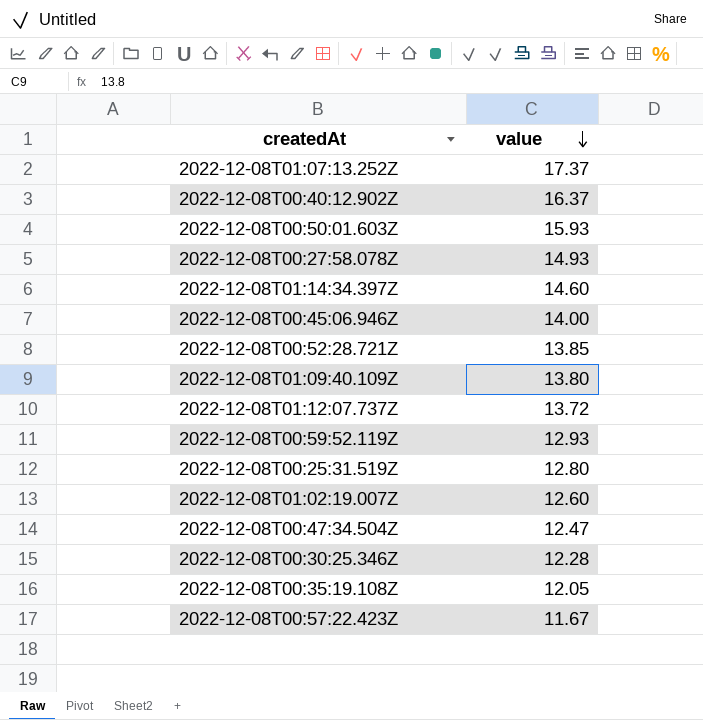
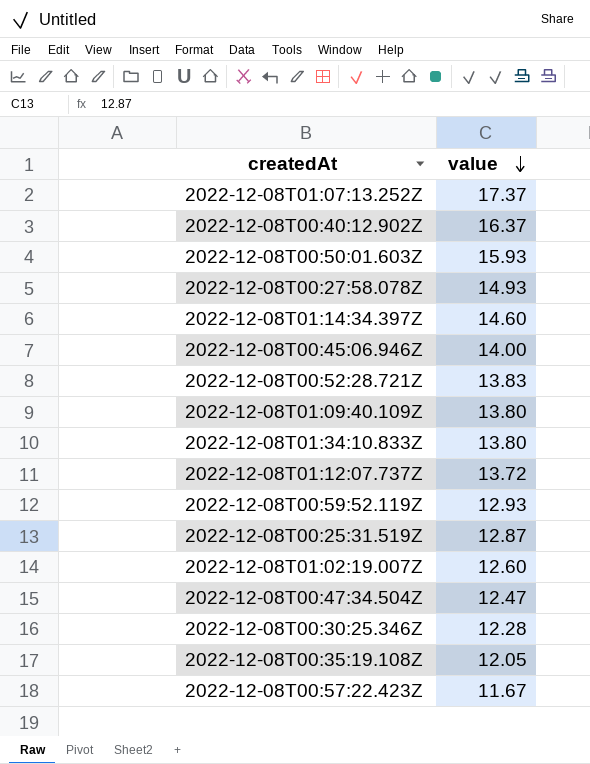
2022-12-08T00:52:28.721Z | value: 13.85 -> 13.83
row 2022-12-08T01:34:10.833Z: none -> 13.80
2022-12-08T00:25:31.519Z | value: 12.80 -> 12.87

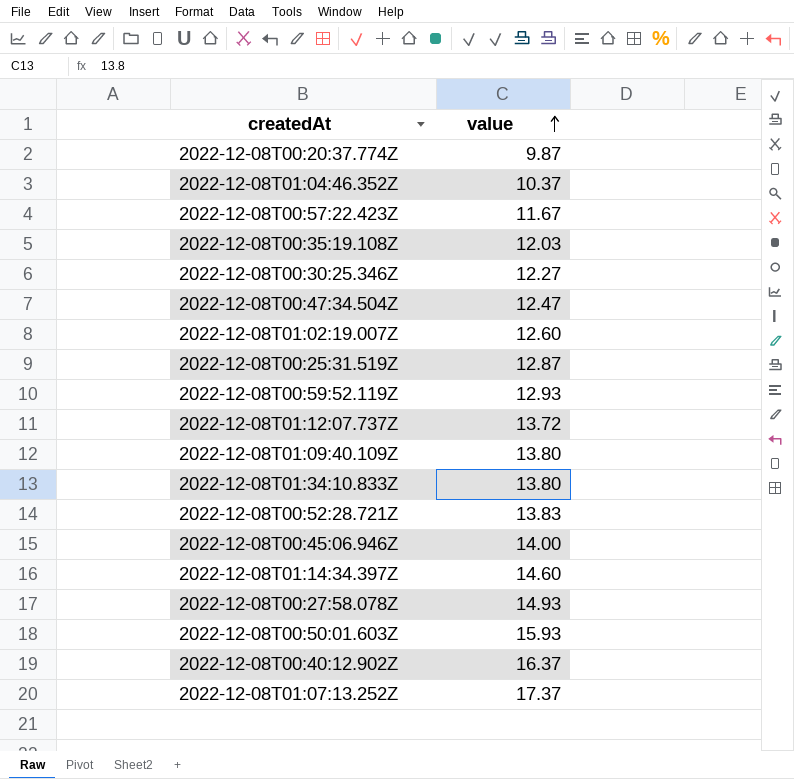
row order: value descending -> value ascending
row 2022-12-08T00:20:37.774Z: none -> 9.87
row 2022-12-08T01:04:46.352Z: none -> 10.37
2022-12-08T00:35:19.108Z | value: 12.05 -> 12.03
2022-12-08T00:30:25.346Z | value: 12.28 -> 12.27

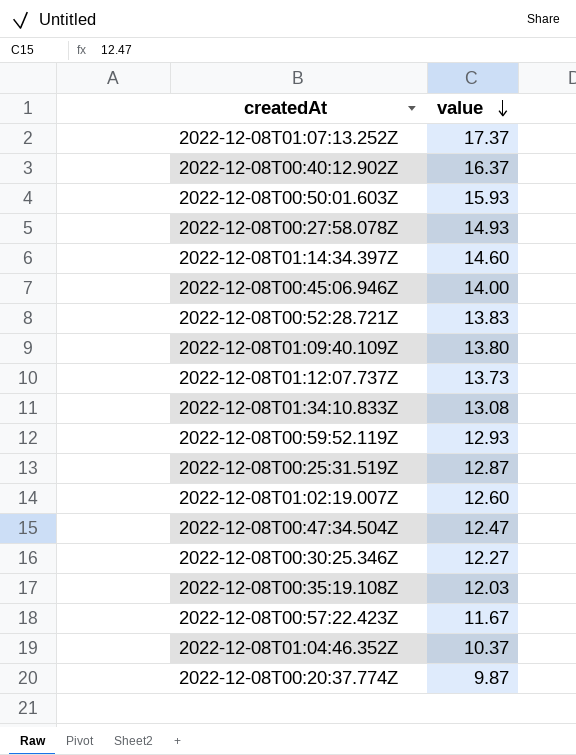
row order: value ascending -> value descending
2022-12-08T01:12:07.737Z | value: 13.72 -> 13.73
2022-12-08T01:34:10.833Z | value: 13.80 -> 13.08

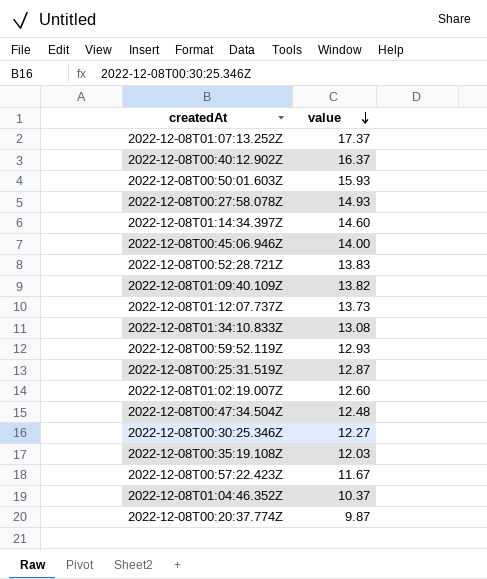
2022-12-08T01:09:40.109Z | value: 13.80 -> 13.82
2022-12-08T00:47:34.504Z | value: 12.47 -> 12.48

